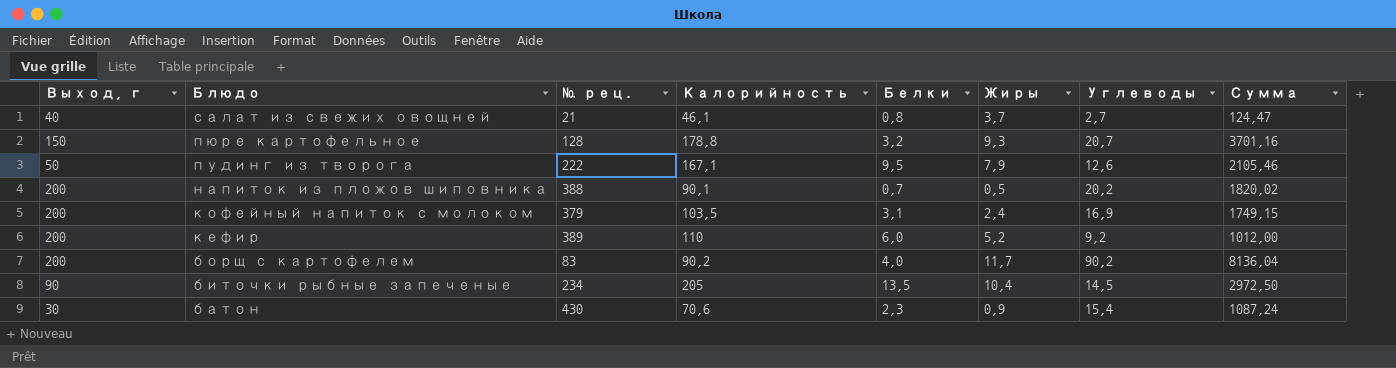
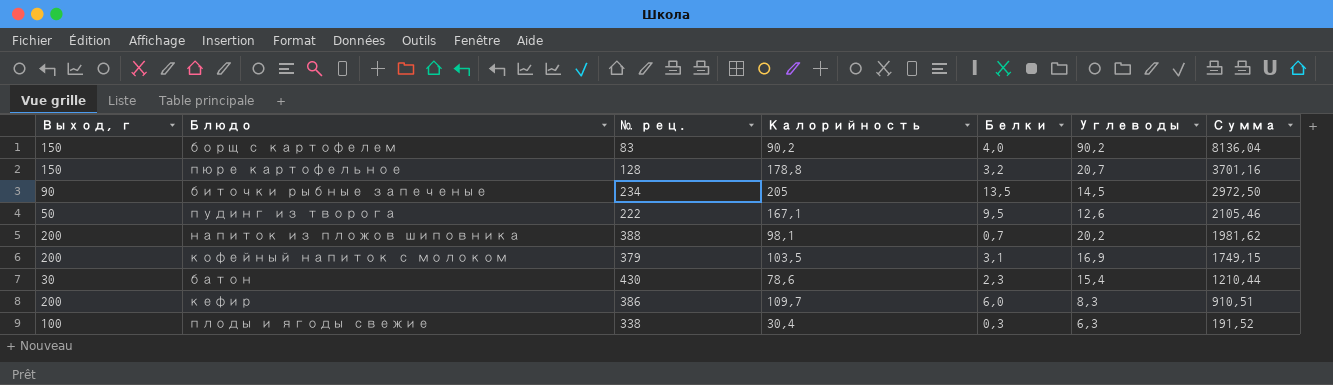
row order: Блюдо descending -> Сумма descending
column Жиры | position: 6 -> none
row салат из свежих овощней: 40 | 21 | 46,1 | 0,8 | 3,7 | 2,7 | 124,47 -> none
борщ с картофелем | Выход, г: 200 -> 150
напиток из пложов шиповника | Калорийность: 90,1 -> 98,1
напиток из пложов шиповника | Сумма: 1820,02 -> 1981,62
батон | Калорийность: 70,6 -> 78,6
батон | Сумма: 1087,24 -> 1210,44
кефир | № рец.: 389 -> 386
кефир | Калорийность: 110 -> 109,7
кефир | Углеводы: 9,2 -> 8,3
кефир | Сумма: 1012,00 -> 910,51
row плоды и ягоды свежие: none -> 100 | 338 | 30,4 | 0,3 | 6,3 | 191,52

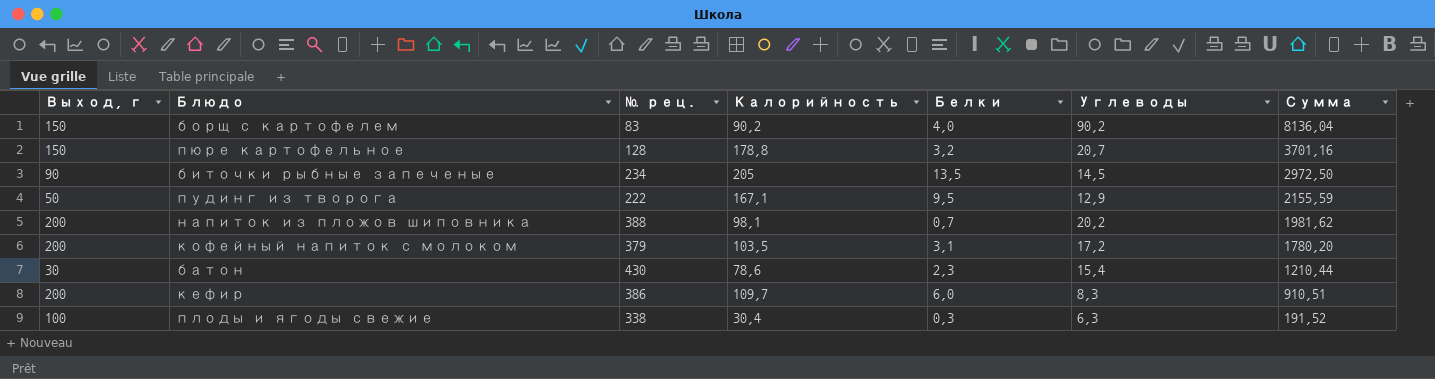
пудинг из творога | Углеводы: 12,6 -> 12,9
пудинг из творога | Сумма: 2105,46 -> 2155,59
кофейный напиток с молоком | Углеводы: 16,9 -> 17,2
кофейный напиток с молоком | Сумма: 1749,15 -> 1780,20

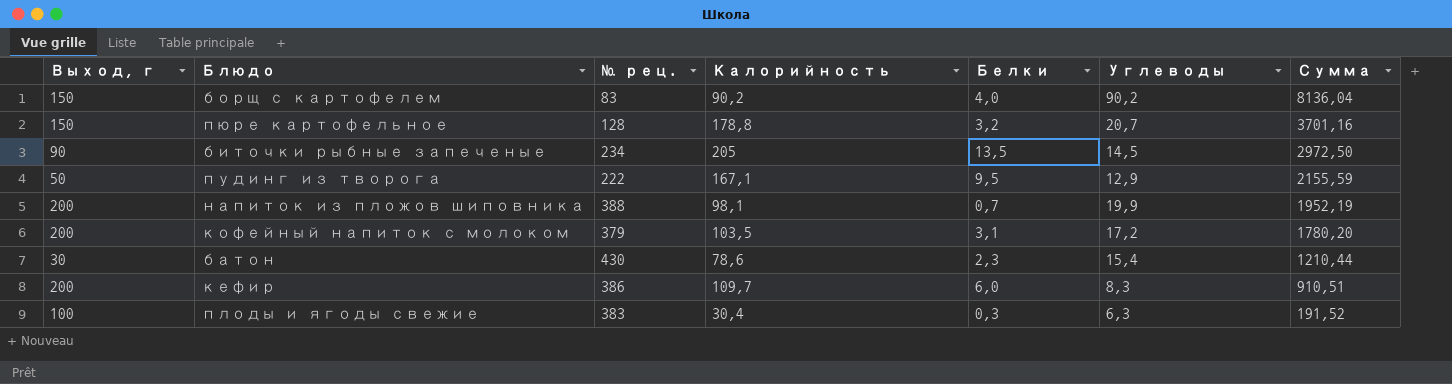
напиток из пложов шиповника | Углеводы: 20,2 -> 19,9
напиток из пложов шиповника | Сумма: 1981,62 -> 1952,19
плоды и ягоды свежие | № рец.: 338 -> 383

